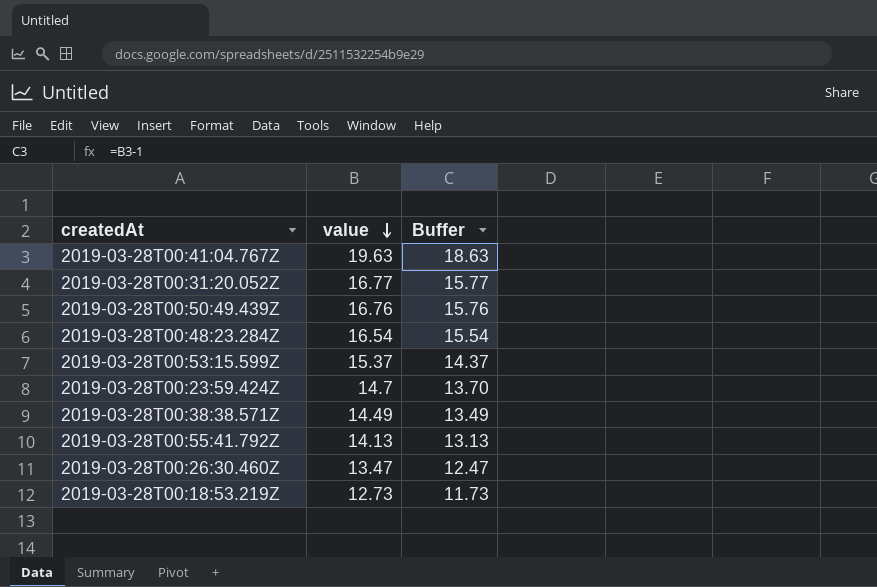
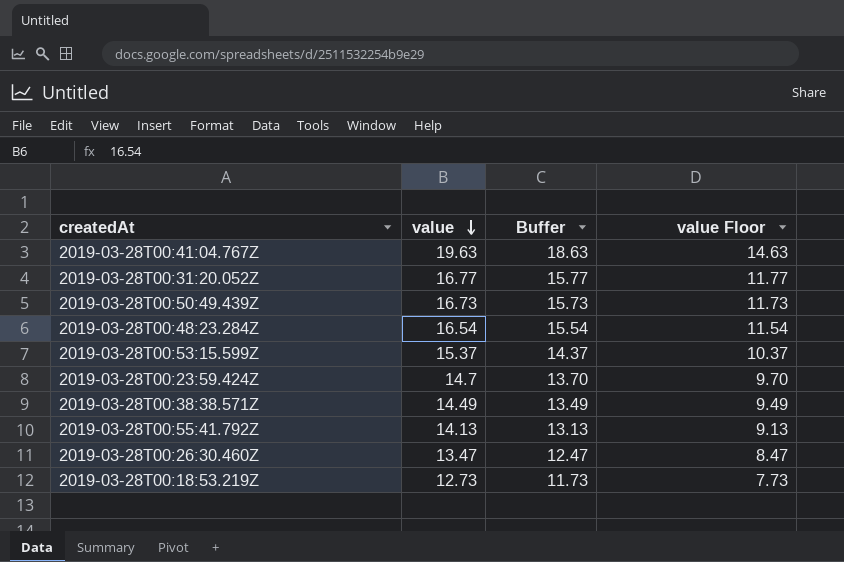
column value Floor | formula: none -> [value] - 5
2019-03-28T00:50:49.439Z | value: 16.76 -> 16.73
2019-03-28T00:50:49.439Z | Buffer: 15.76 -> 15.73

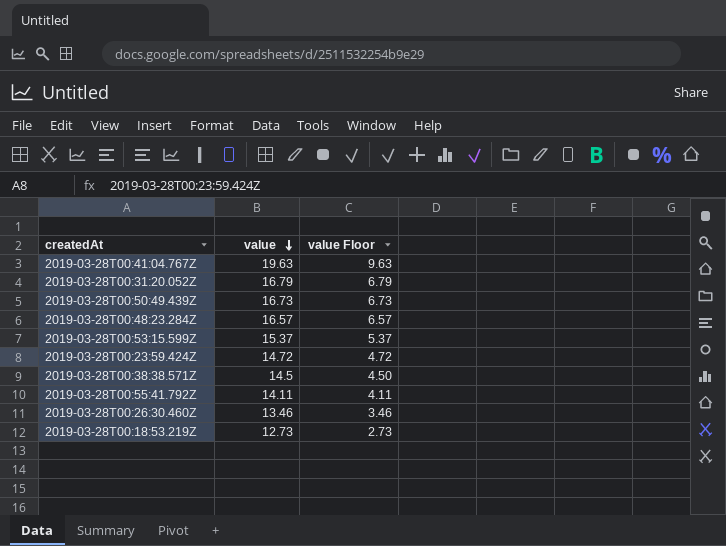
column Buffer | formula: [value] - 1 -> none
column value Floor | formula: [value] - 5 -> [value] - 10
2019-03-28T00:31:20.052Z | value: 16.77 -> 16.79
2019-03-28T00:48:23.284Z | value: 16.54 -> 16.57
2019-03-28T00:23:59.424Z | value: 14.7 -> 14.72
2019-03-28T00:38:38.571Z | value: 14.49 -> 14.5
2019-03-28T00:55:41.792Z | value: 14.13 -> 14.11
2019-03-28T00:26:30.460Z | value: 13.47 -> 13.46

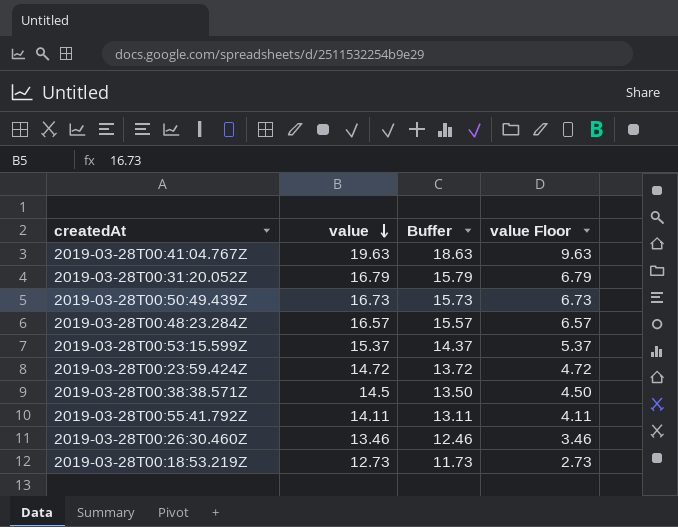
column Buffer | formula: none -> [value] - 1

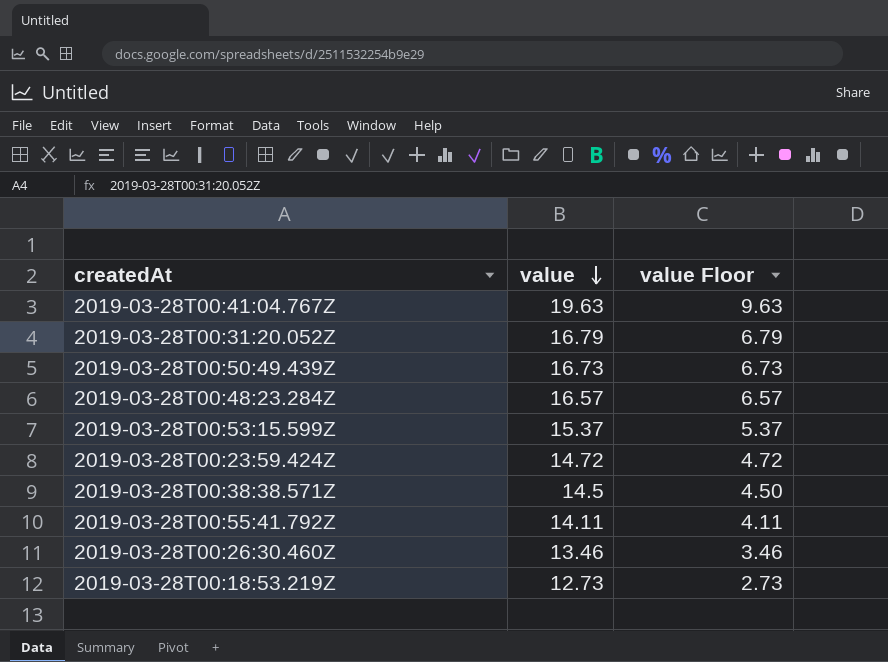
column Buffer | formula: [value] - 1 -> none

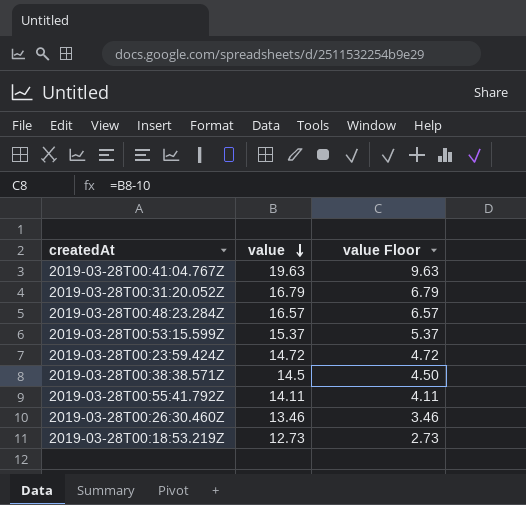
row 2019-03-28T00:50:49.439Z: 16.73 | 6.73 -> none

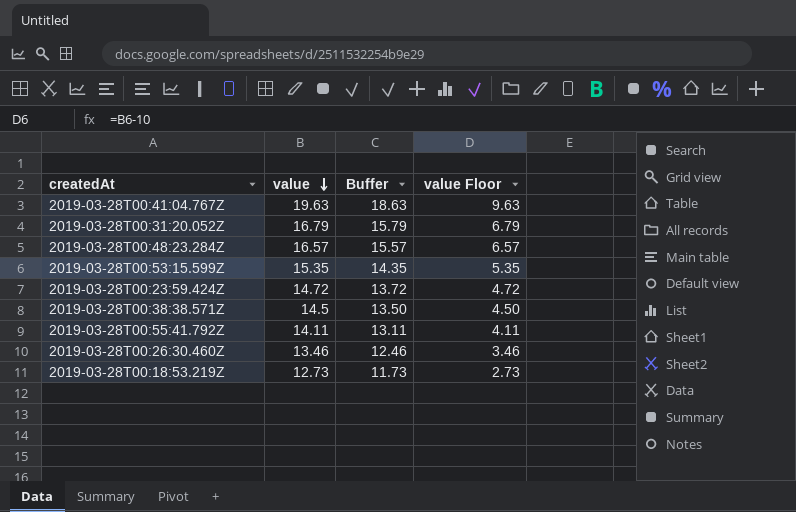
column Buffer | formula: none -> [value] - 1
2019-03-28T00:53:15.599Z | value: 15.37 -> 15.35
2019-03-28T00:53:15.599Z | value Floor: 5.37 -> 5.35

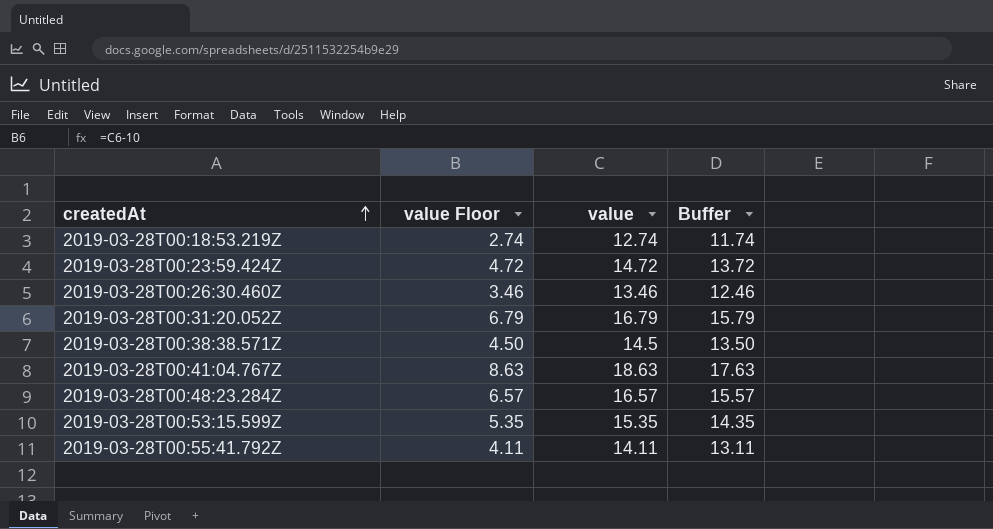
row order: value descending -> createdAt ascending
column value Floor | position: 4 -> 2
2019-03-28T00:18:53.219Z | value Floor: 2.73 -> 2.74
2019-03-28T00:18:53.219Z | value: 12.73 -> 12.74
2019-03-28T00:18:53.219Z | Buffer: 11.73 -> 11.74
2019-03-28T00:41:04.767Z | value Floor: 9.63 -> 8.63
2019-03-28T00:41:04.767Z | value: 19.63 -> 18.63
2019-03-28T00:41:04.767Z | Buffer: 18.63 -> 17.63

